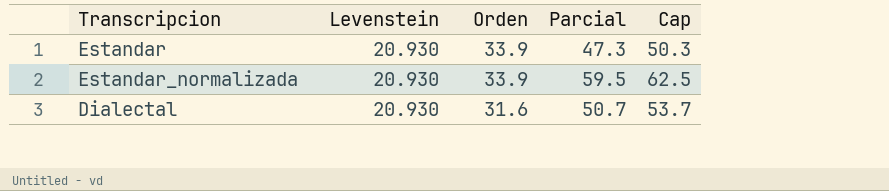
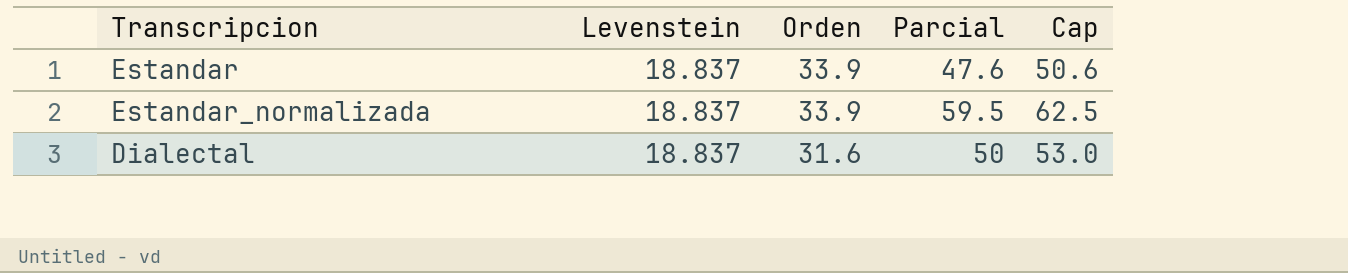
Estandar | Levenstein: 20.930 -> 18.837
Estandar | Parcial: 47.3 -> 47.6
Estandar | Cap: 50.3 -> 50.6
Estandar_normalizada | Levenstein: 20.930 -> 18.837
Dialectal | Levenstein: 20.930 -> 18.837
Dialectal | Parcial: 50.7 -> 50
Dialectal | Cap: 53.7 -> 53.0

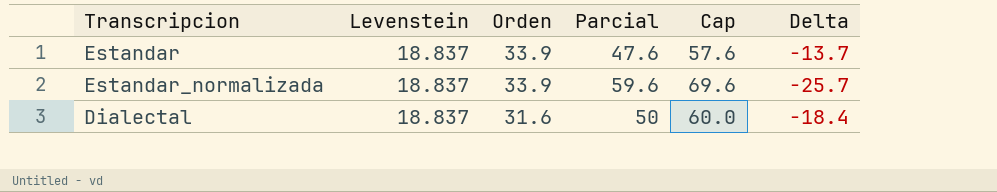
column Cap | formula: [Parcial] + 3 -> [Parcial] + 10
column Delta | formula: none -> [Orden] - [Parcial]
Estandar_normalizada | Parcial: 59.5 -> 59.6

